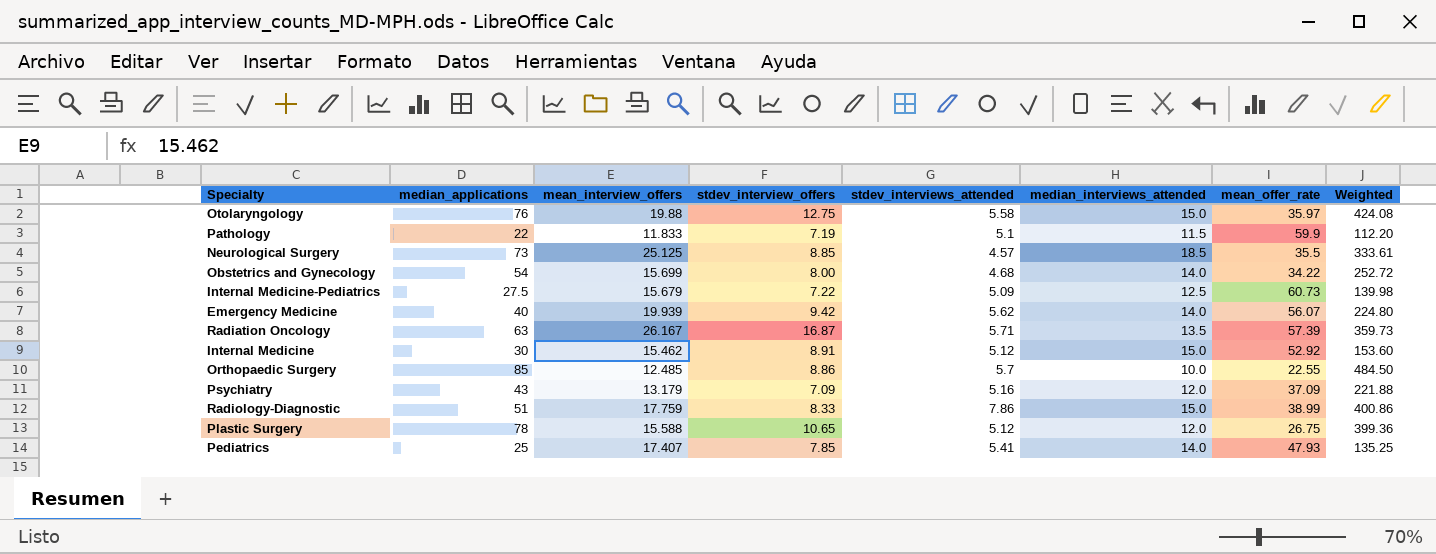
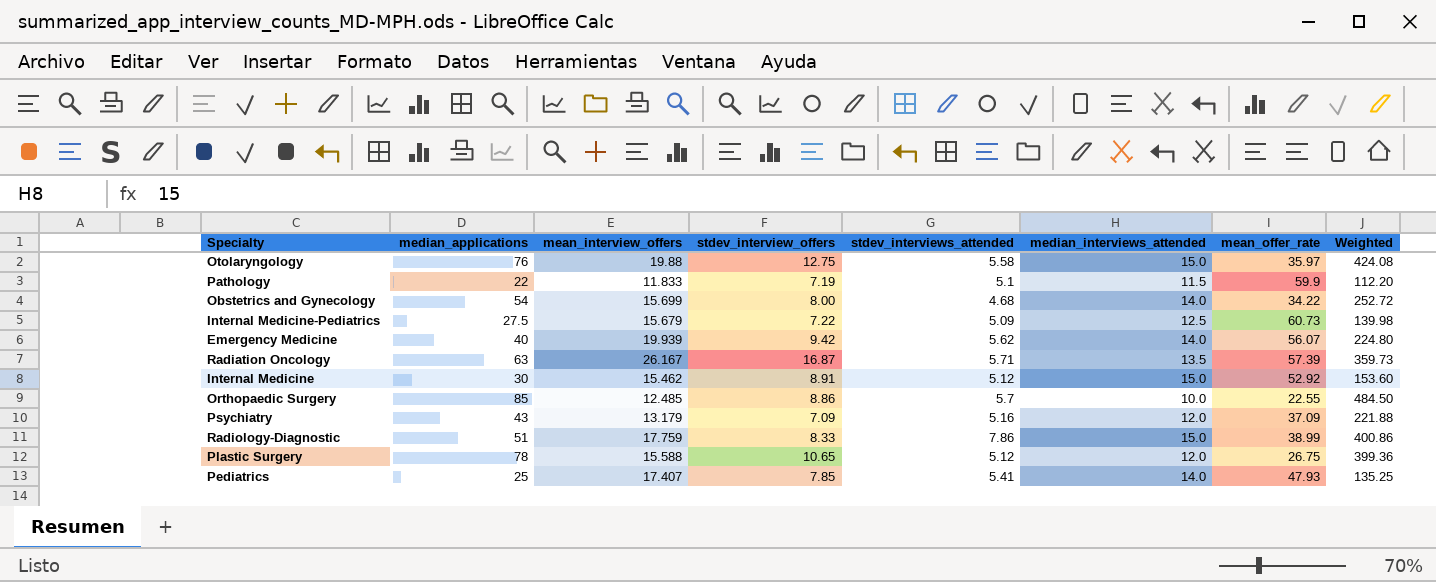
row Neurological Surgery: 73 | 25.125 | 8.85 | 4.57 | 18.5 | 35.5 | 333.61 -> none

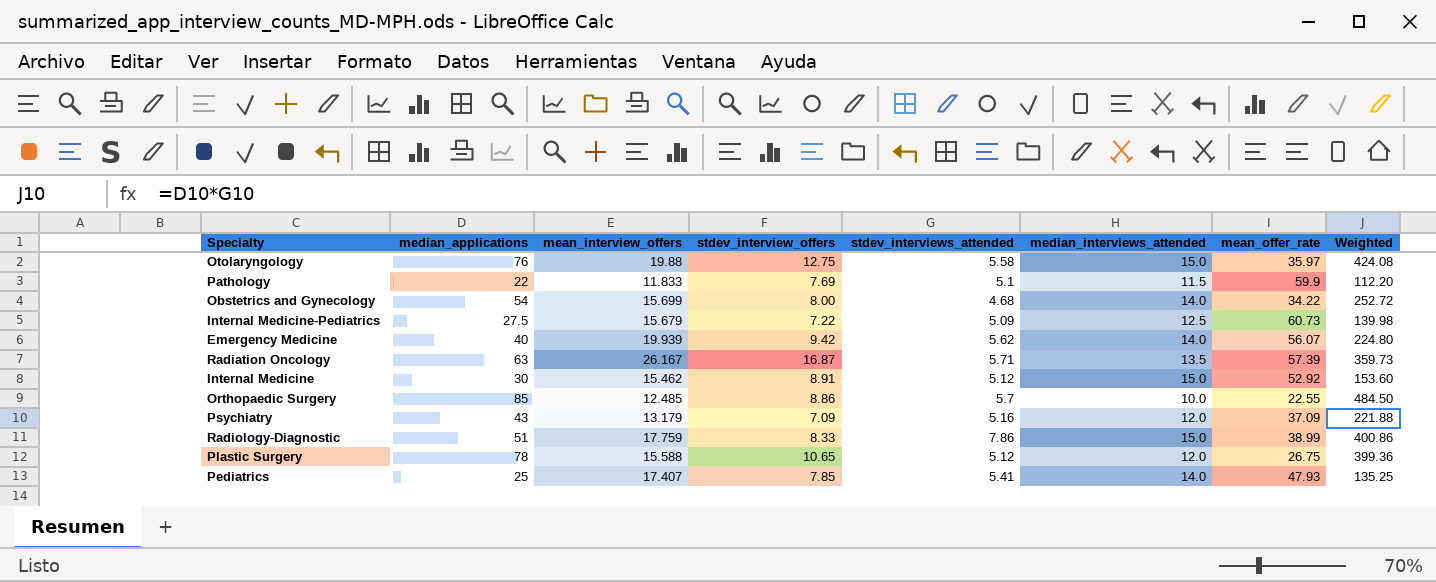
Pathology | stdev_interview_offers: 7.19 -> 7.69

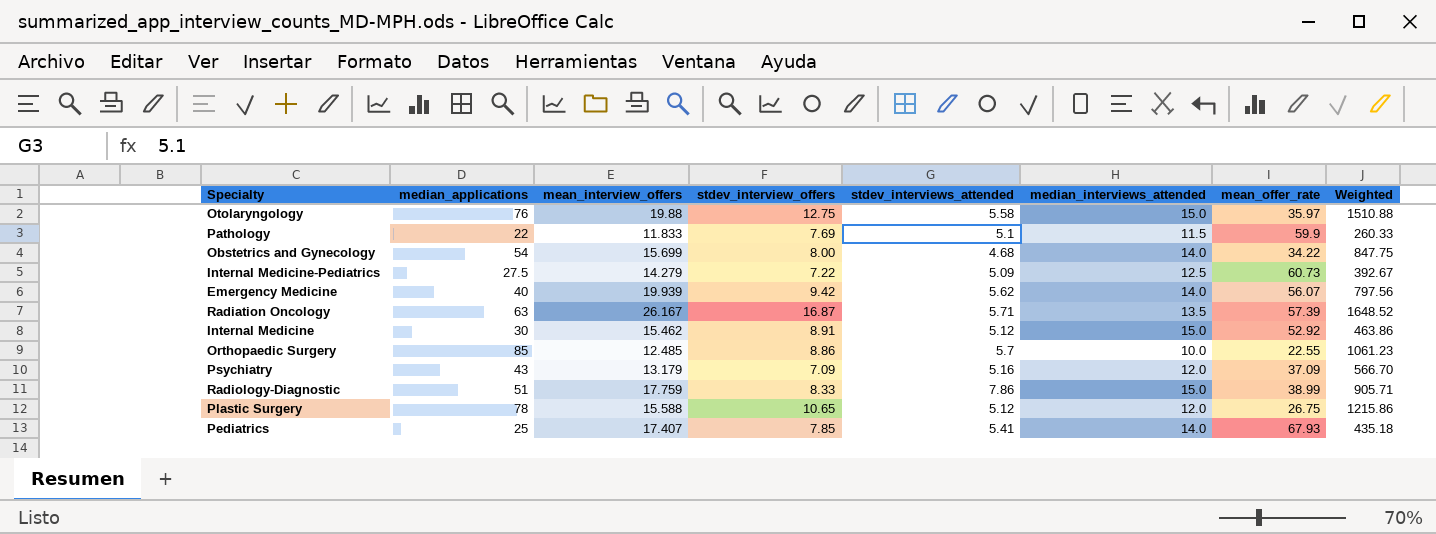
column Weighted | formula: [median_applications] * [stdev_interviews_attended] -> [median_applications] * [mean_interview_offers]
Internal Medicine-Pediatrics | mean_interview_offers: 15.679 -> 14.279
Pediatrics | mean_offer_rate: 47.93 -> 67.93

